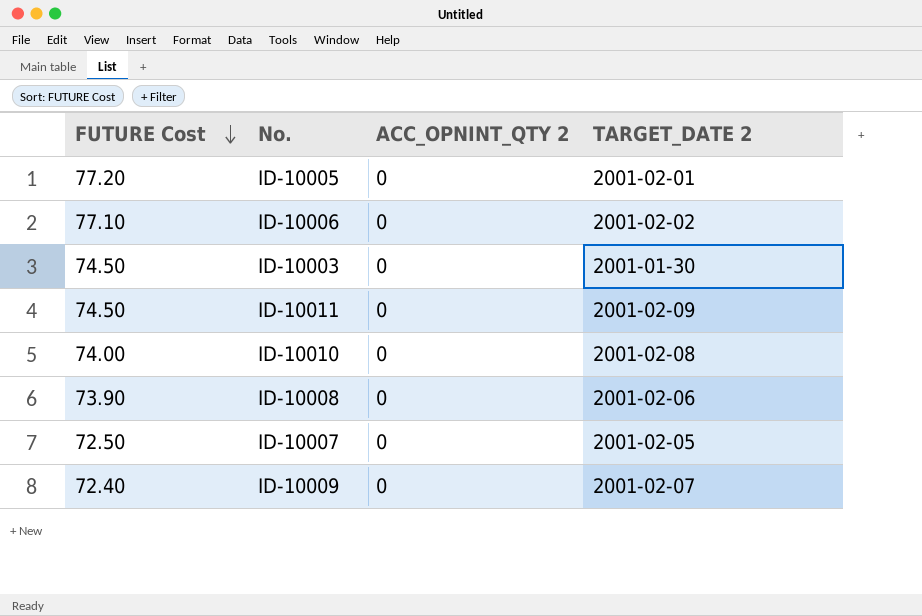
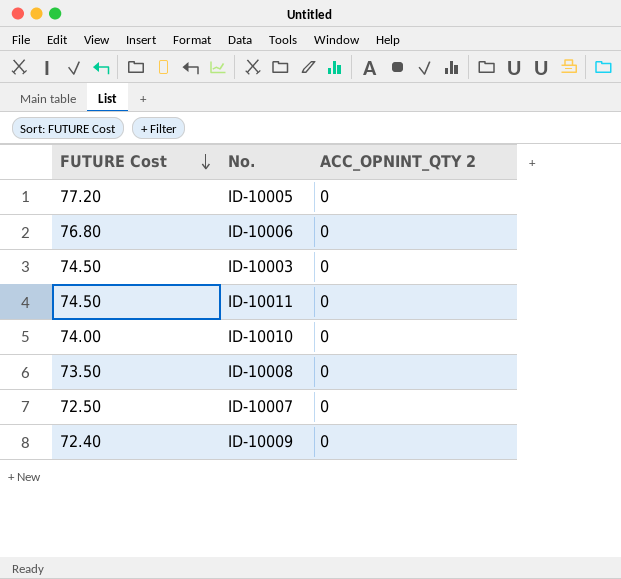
column TARGET_DATE 2 | position: 4 -> none
ID-10006 | FUTURE Cost: 77.10 -> 76.80
ID-10008 | FUTURE Cost: 73.90 -> 73.50

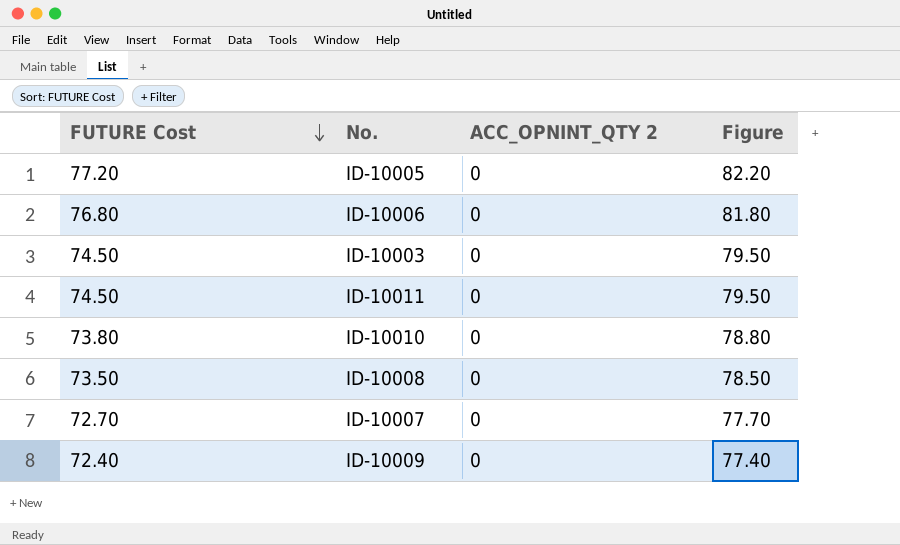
column Figure | formula: none -> [FUTURE Cost] + 5
ID-10010 | FUTURE Cost: 74.00 -> 73.80
ID-10007 | FUTURE Cost: 72.50 -> 72.70

